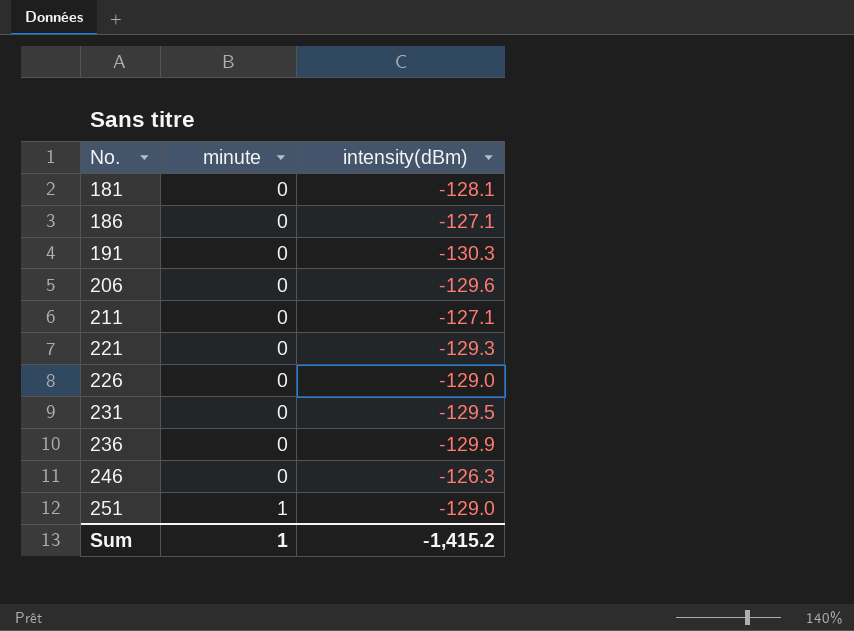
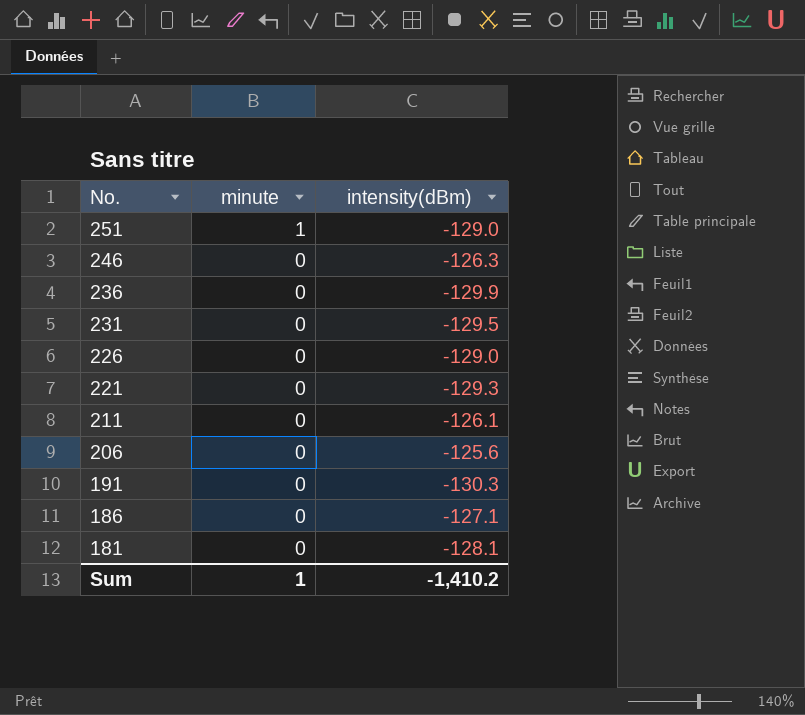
row order: No. ascending -> No. descending
211 | intensity(dBm): -127.1 -> -126.1
206 | intensity(dBm): -129.6 -> -125.6
Sum | intensity(dBm): -1,415.2 -> -1,410.2

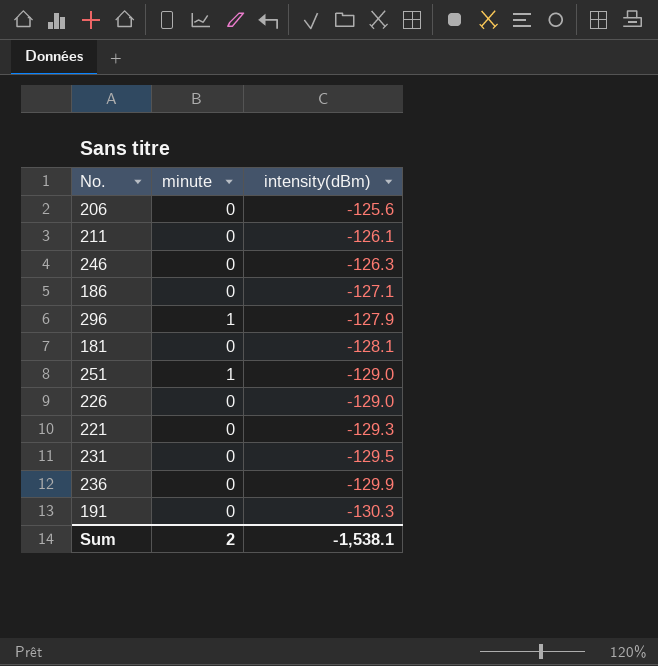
row order: No. descending -> intensity(dBm) descending
row 296: none -> 1 | -127.9
Sum | minute: 1 -> 2
Sum | intensity(dBm): -1,410.2 -> -1,538.1

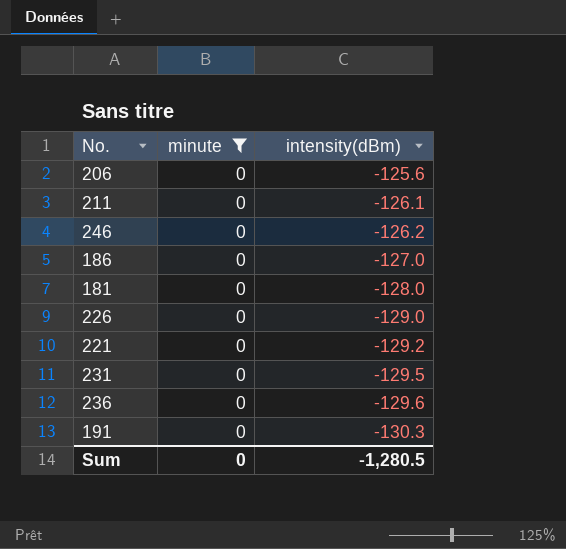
filter: none -> minute = 0
246 | intensity(dBm): -126.3 -> -126.2
186 | intensity(dBm): -127.1 -> -127.0
181 | intensity(dBm): -128.1 -> -128.0
221 | intensity(dBm): -129.3 -> -129.2
236 | intensity(dBm): -129.9 -> -129.6
Sum | minute: 2 -> 0
Sum | intensity(dBm): -1,538.1 -> -1,280.5

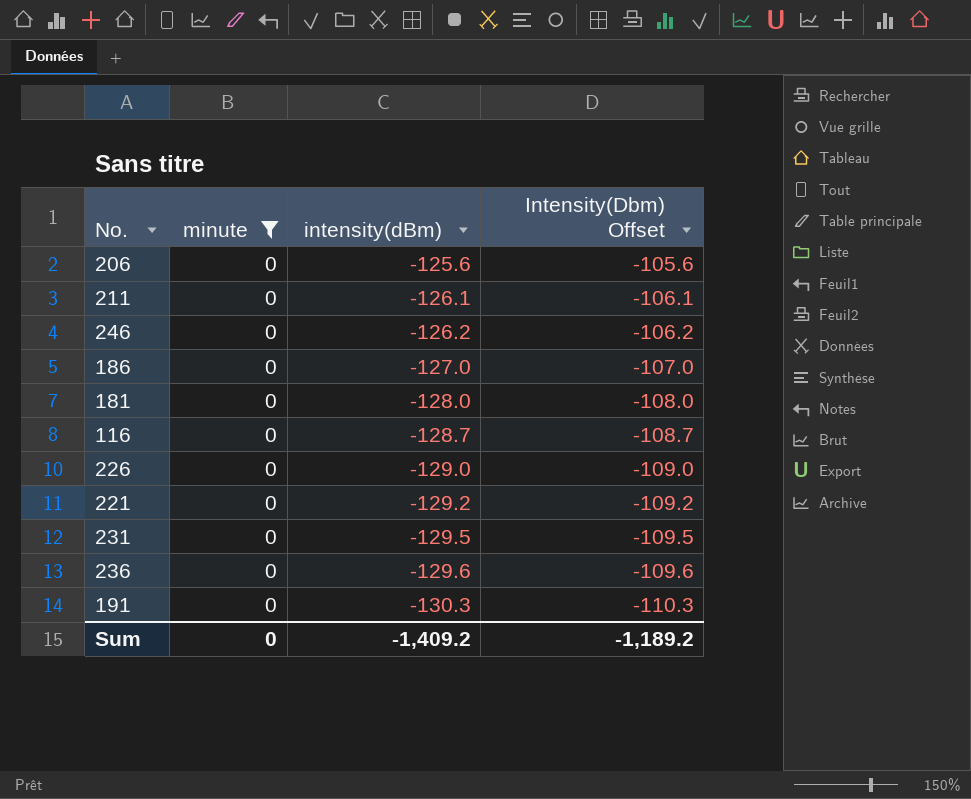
column Intensity(Dbm) Offset | formula: none -> [intensity(dBm)] + 20
row 116: none -> 0 | -128.7 | -108.7
Sum | intensity(dBm): -1,280.5 -> -1,409.2

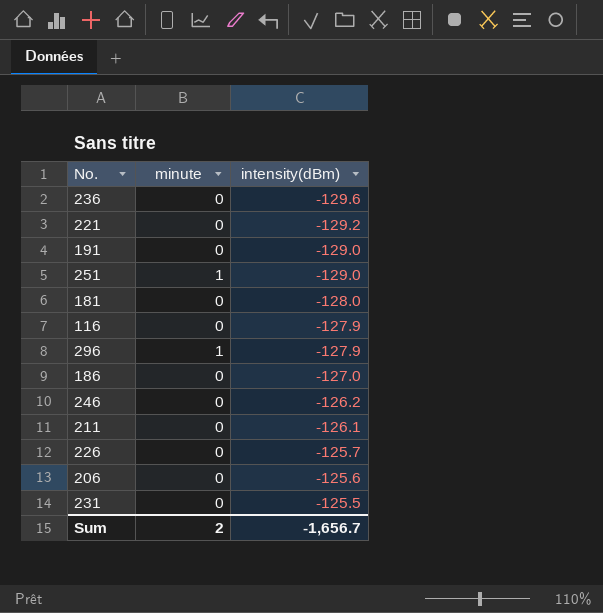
filter: minute = 0 -> none
row order: intensity(dBm) descending -> intensity(dBm) ascending
column Intensity(Dbm) Offset | formula: [intensity(dBm)] + 20 -> none
191 | intensity(dBm): -130.3 -> -129.0
116 | intensity(dBm): -128.7 -> -127.9
226 | intensity(dBm): -129.0 -> -125.7
231 | intensity(dBm): -129.5 -> -125.5
Sum | minute: 0 -> 2
Sum | intensity(dBm): -1,409.2 -> -1,656.7

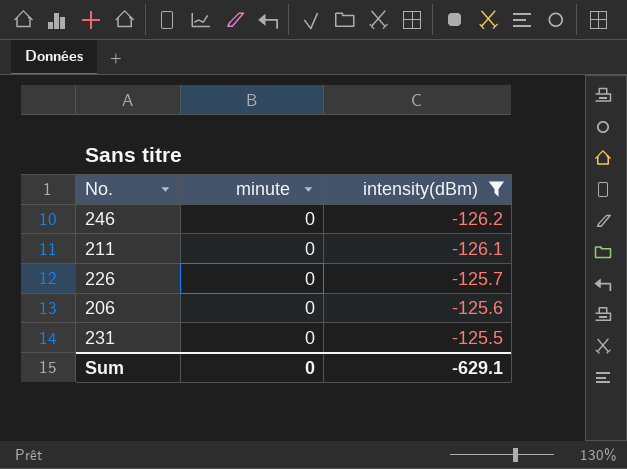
filter: none -> intensity(dBm) >= -126.2
Sum | minute: 2 -> 0
Sum | intensity(dBm): -1,656.7 -> -629.1

